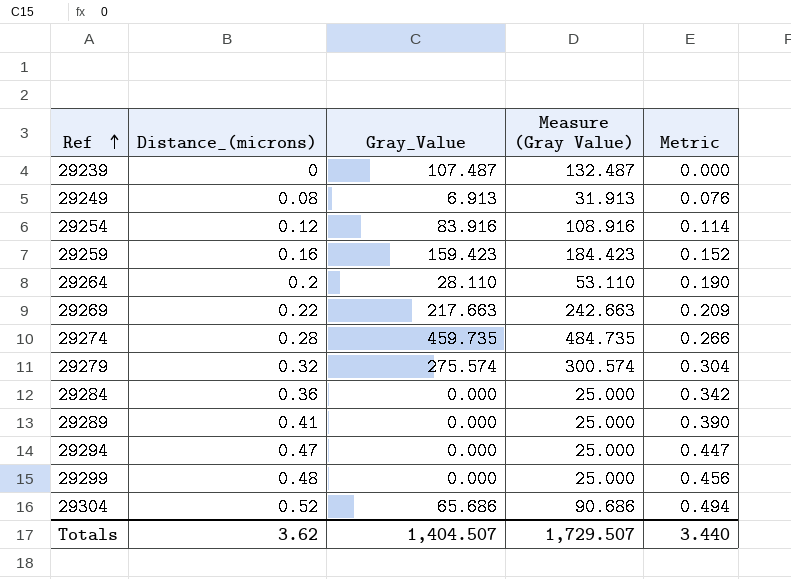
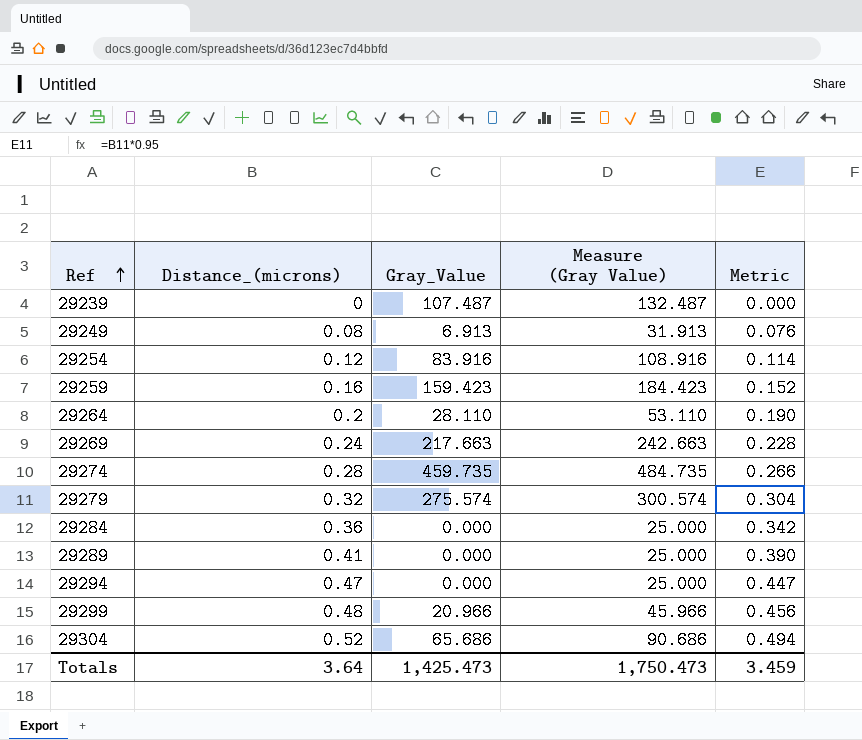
29269 | Distance_(microns): 0.22 -> 0.24
29269 | Metric: 0.209 -> 0.228
29299 | Gray_Value: 0.000 -> 20.966
29299 | Measure (Gray Value): 25.000 -> 45.966
Totals | Distance_(microns): 3.62 -> 3.64
Totals | Gray_Value: 1,404.507 -> 1,425.473
Totals | Measure (Gray Value): 1,729.507 -> 1,750.473
Totals | Metric: 3.440 -> 3.459

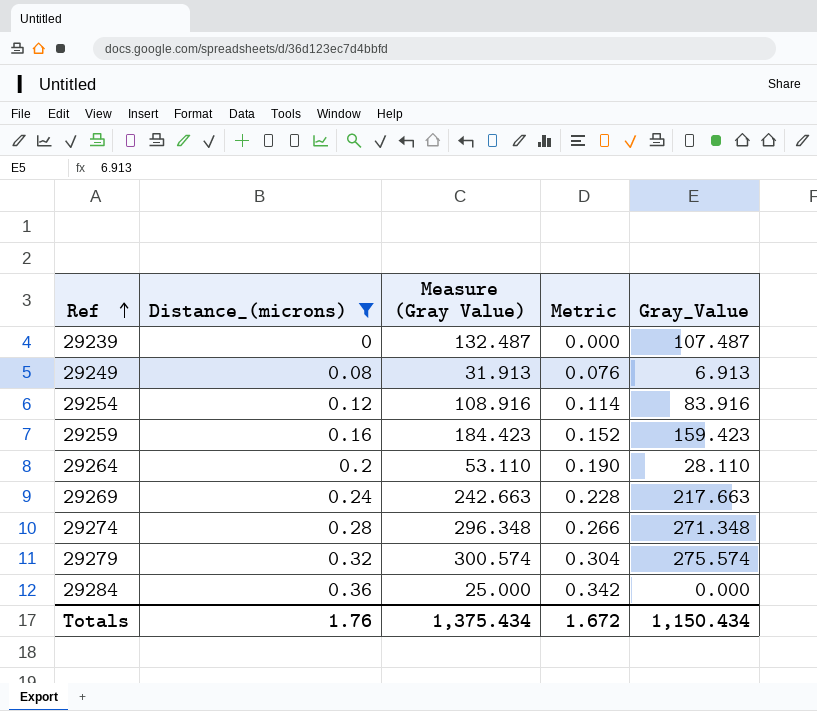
filter: none -> Distance_(microns) <= 0.36
column Gray_Value | position: 3 -> 5
29274 | Measure (Gray Value): 484.735 -> 296.348
29274 | Gray_Value: 459.735 -> 271.348
Totals | Distance_(microns): 3.64 -> 1.76
Totals | Measure (Gray Value): 1,750.473 -> 1,375.434
Totals | Metric: 3.459 -> 1.672
Totals | Gray_Value: 1,425.473 -> 1,150.434

